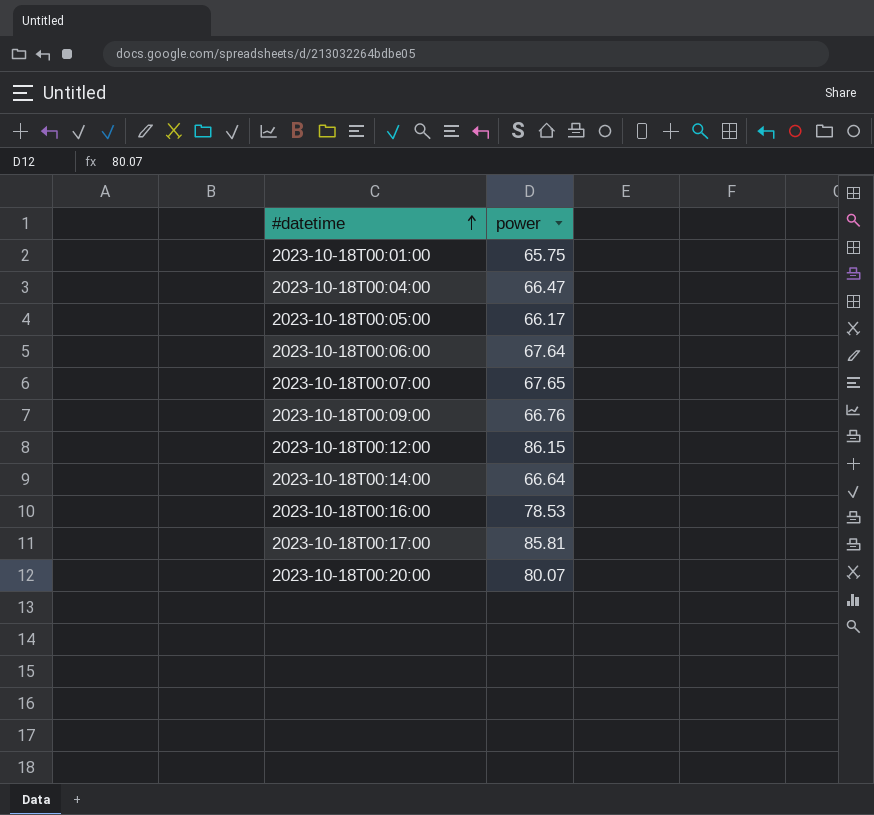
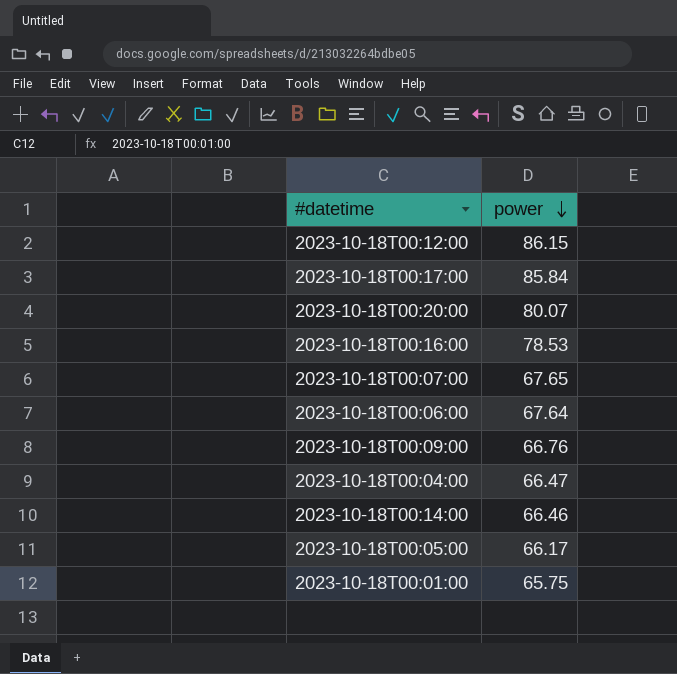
row order: #datetime ascending -> power descending
2023-10-18T00:17:00 | power: 85.81 -> 85.84
2023-10-18T00:14:00 | power: 66.64 -> 66.46

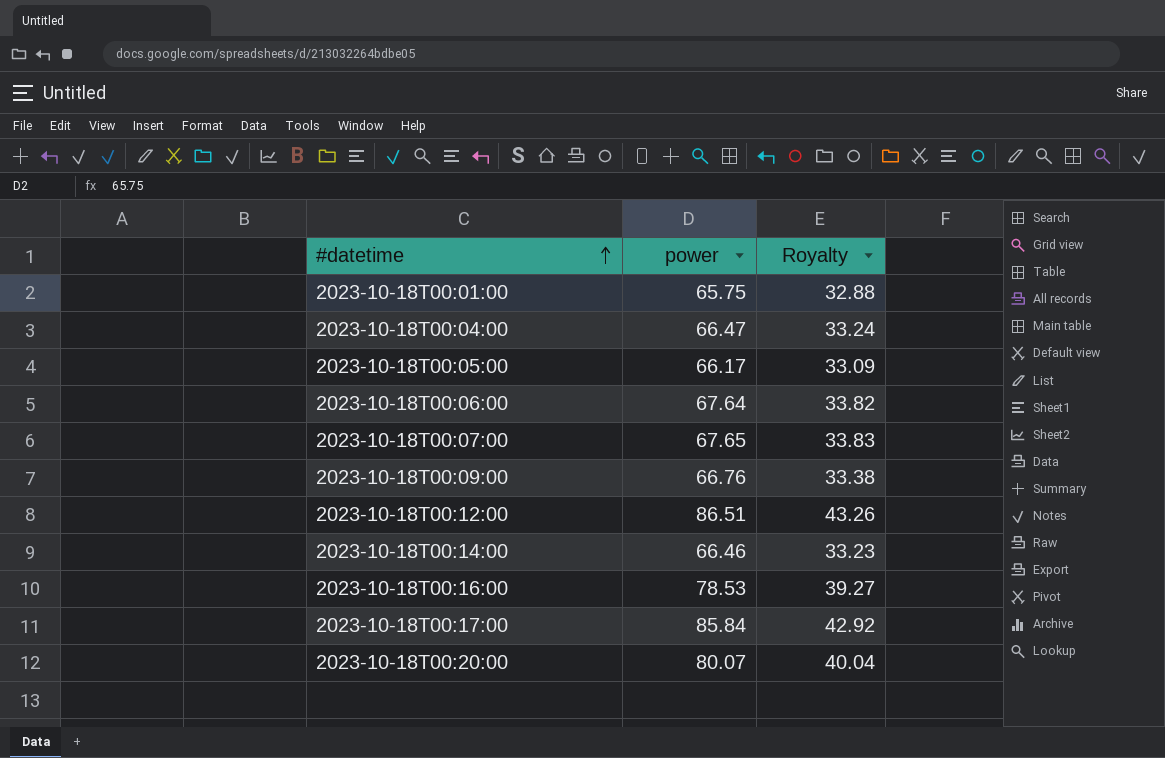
row order: power descending -> #datetime ascending
column Royalty | formula: none -> [power] * 0.5
2023-10-18T00:12:00 | power: 86.15 -> 86.51

